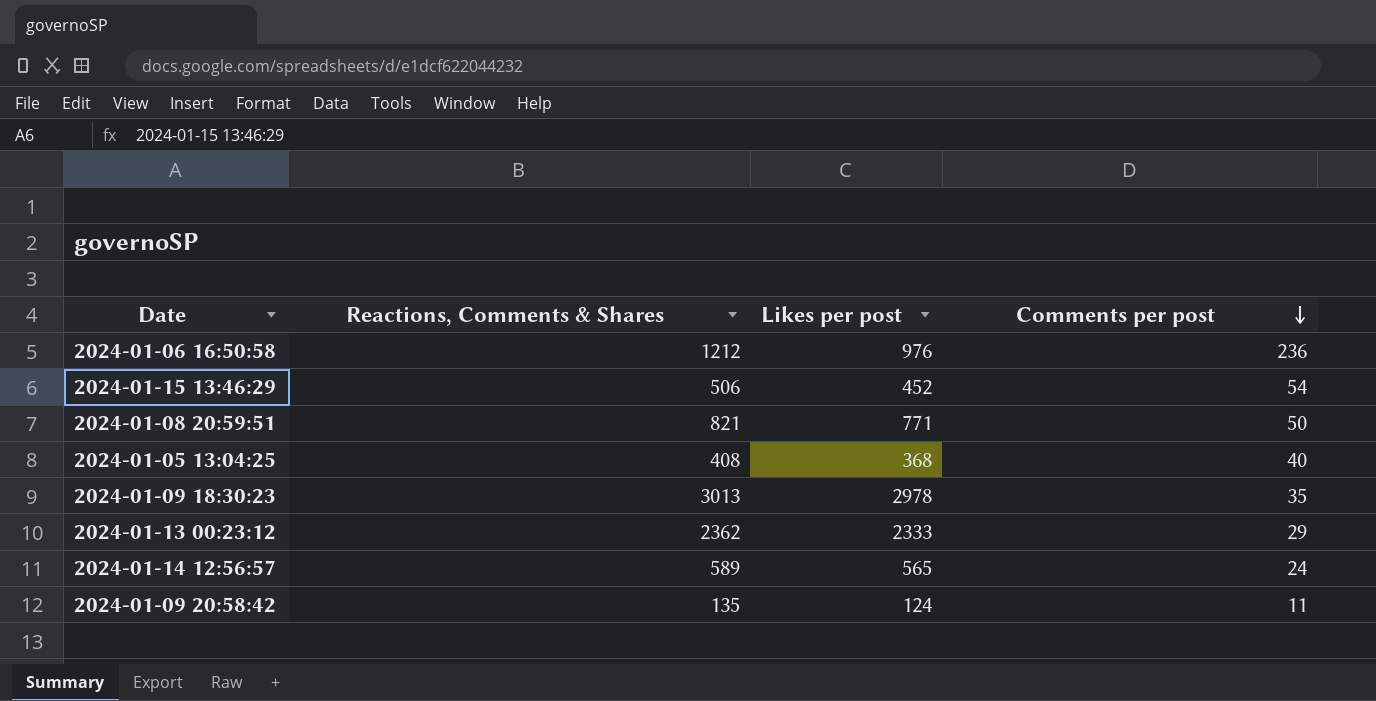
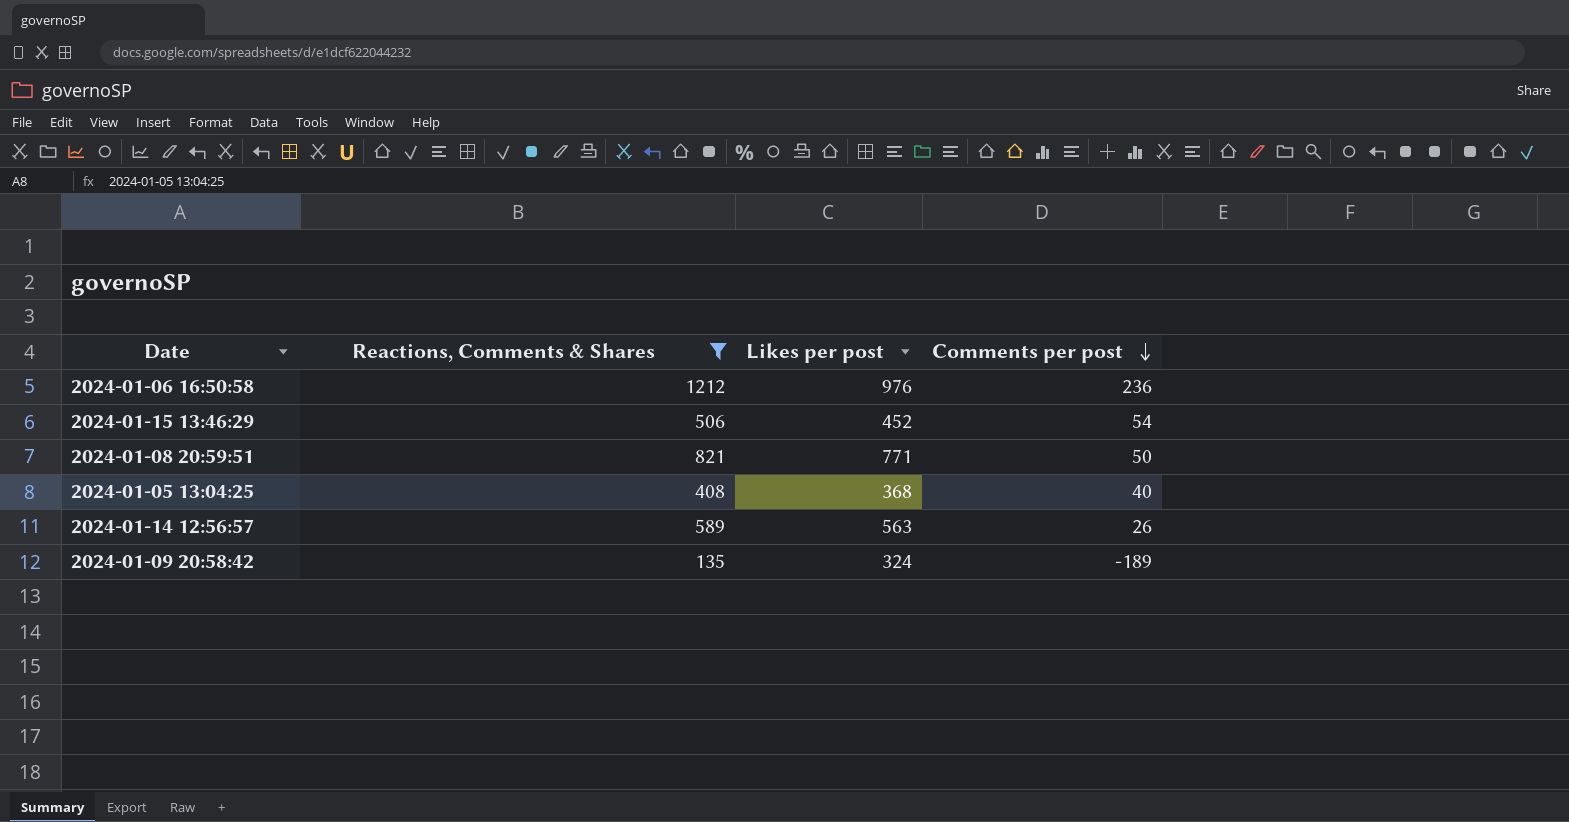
filter: none -> Reactions, Comments & Shares <= 1212
2024-01-14 12:56:57 | Likes per post: 565 -> 563
2024-01-14 12:56:57 | Comments per post: 24 -> 26
2024-01-09 20:58:42 | Likes per post: 124 -> 324
2024-01-09 20:58:42 | Comments per post: 11 -> -189

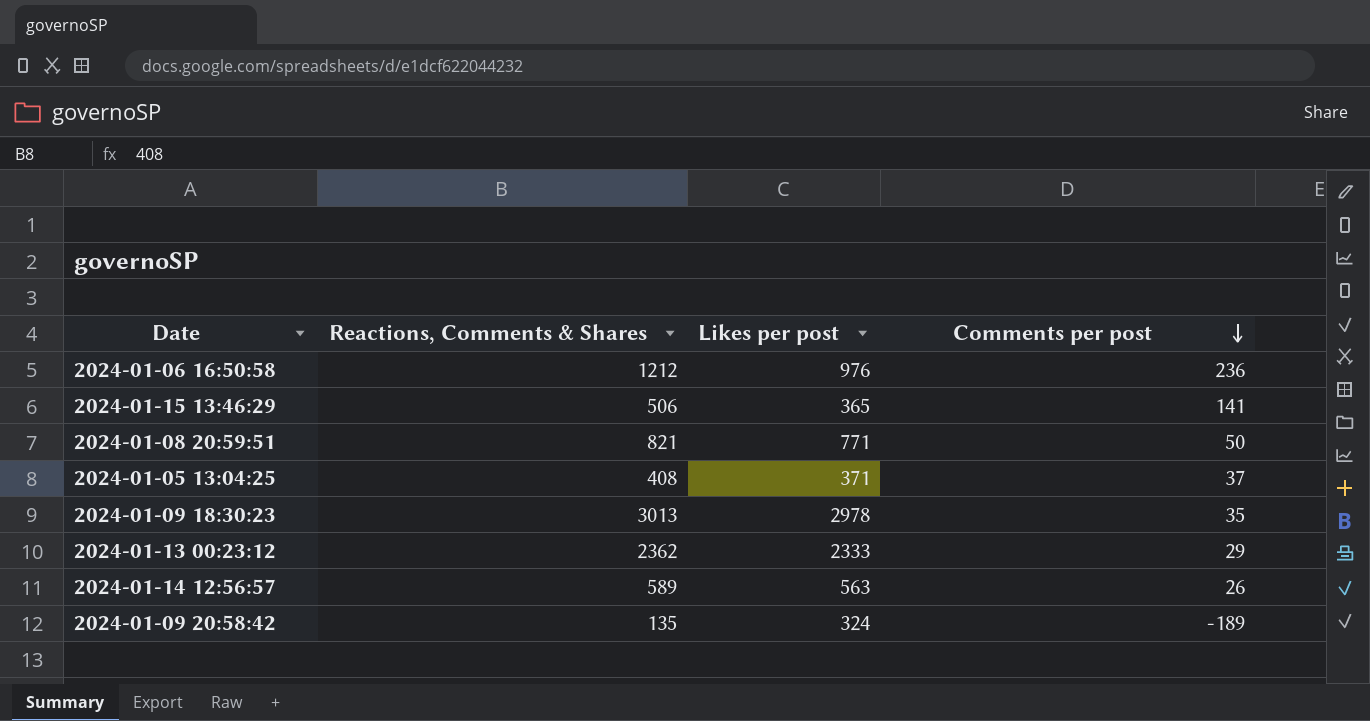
filter: Reactions, Comments & Shares <= 1212 -> none
2024-01-15 13:46:29 | Likes per post: 452 -> 365
2024-01-15 13:46:29 | Comments per post: 54 -> 141
2024-01-05 13:04:25 | Likes per post: 368 -> 371
2024-01-05 13:04:25 | Comments per post: 40 -> 37

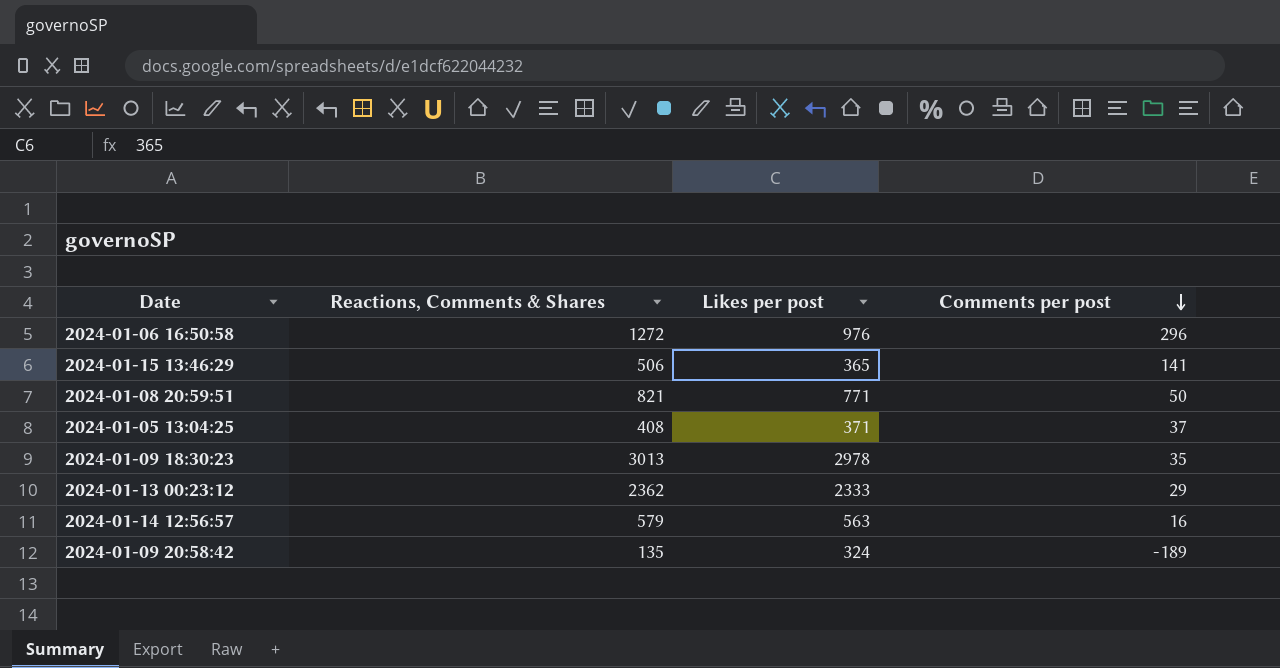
2024-01-06 16:50:58 | Reactions, Comments & Shares: 1212 -> 1272
2024-01-06 16:50:58 | Comments per post: 236 -> 296
2024-01-14 12:56:57 | Reactions, Comments & Shares: 589 -> 579
2024-01-14 12:56:57 | Comments per post: 26 -> 16

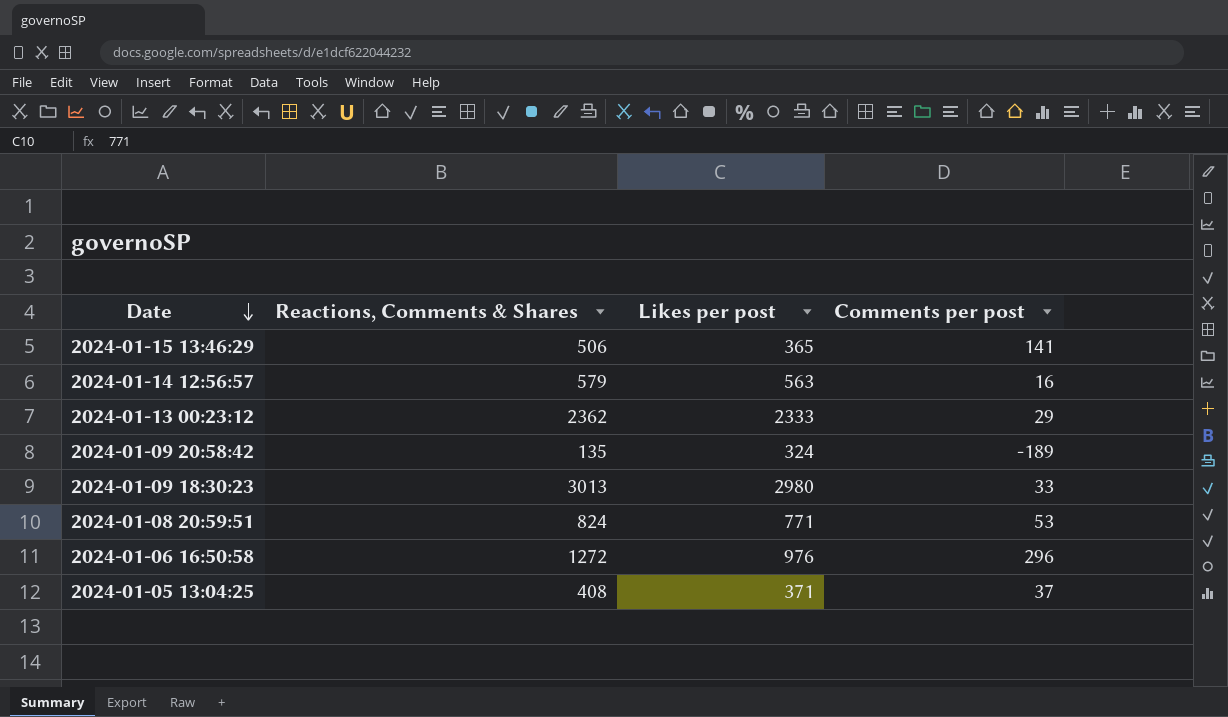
row order: Comments per post descending -> Date descending
2024-01-09 18:30:23 | Likes per post: 2978 -> 2980
2024-01-09 18:30:23 | Comments per post: 35 -> 33
2024-01-08 20:59:51 | Reactions, Comments & Shares: 821 -> 824
2024-01-08 20:59:51 | Comments per post: 50 -> 53

